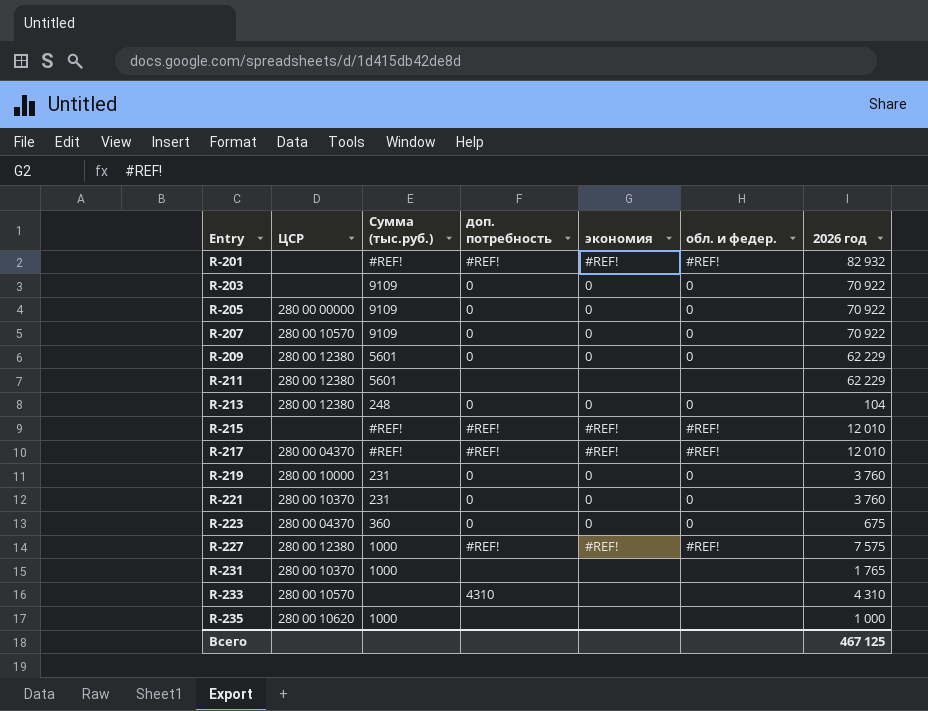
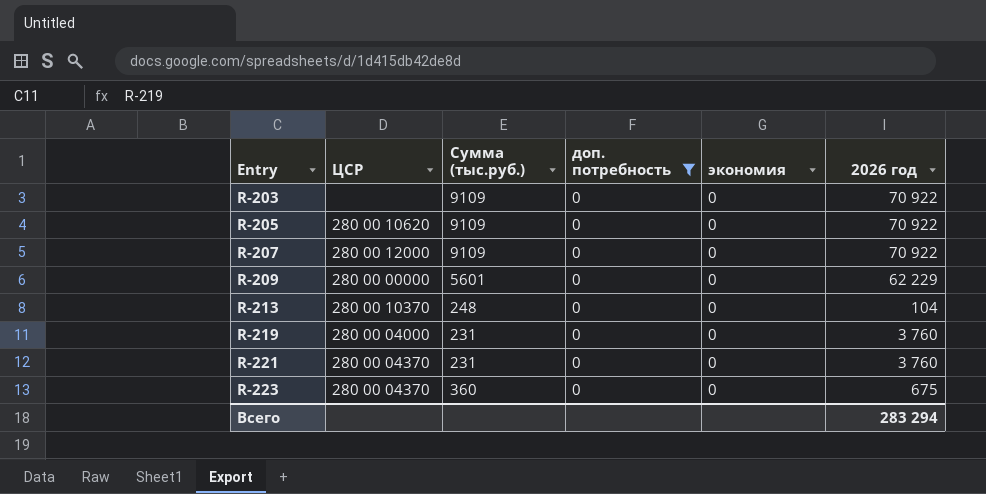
filter: none -> доп. потребность = 0
column обл. и федер. | position: 6 -> none
R-205 | ЦСР: 280 00 00000 -> 280 00 10620
R-207 | ЦСР: 280 00 10570 -> 280 00 12000
R-209 | ЦСР: 280 00 12380 -> 280 00 00000
R-213 | ЦСР: 280 00 12380 -> 280 00 10370
R-219 | ЦСР: 280 00 10000 -> 280 00 04000
R-221 | ЦСР: 280 00 10370 -> 280 00 04370
Всего | 2026 год: 467 125 -> 283 294

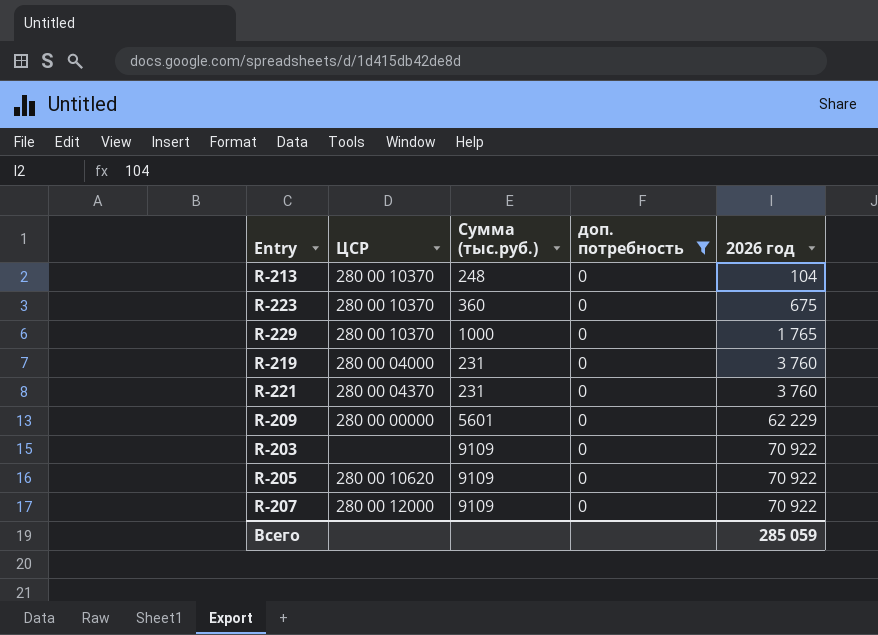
row order: Entry ascending -> 2026 год ascending
column экономия | position: 5 -> none
R-223 | ЦСР: 280 00 04370 -> 280 00 10370
row R-229: none -> 280 00 10370 | 1000 | 0 | 1 765
Всего | 2026 год: 283 294 -> 285 059

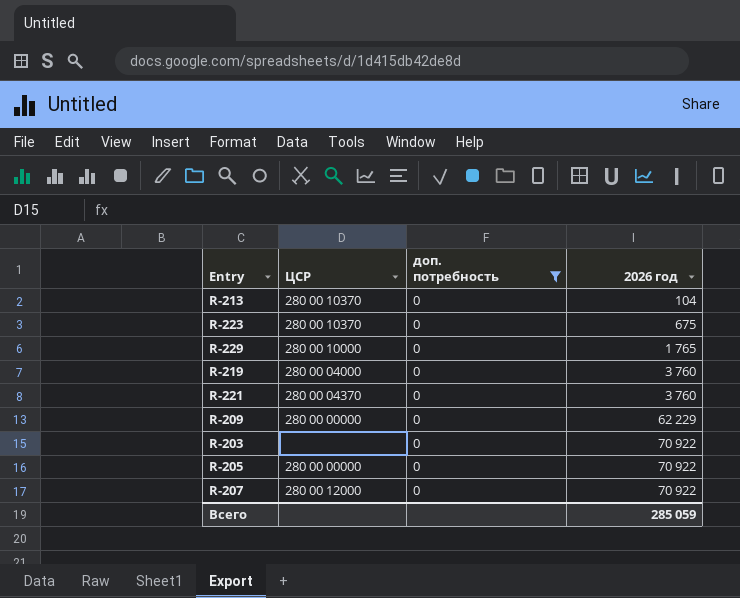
column Сумма (тыс.руб.) | position: 3 -> none
R-229 | ЦСР: 280 00 10370 -> 280 00 10000
R-205 | ЦСР: 280 00 10620 -> 280 00 00000

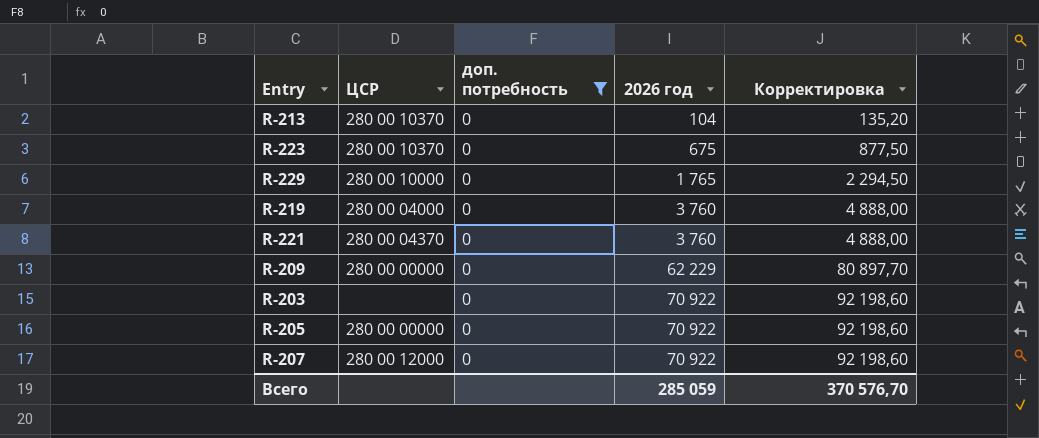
column Корректировка | formula: none -> [2026 год] * 1,3

